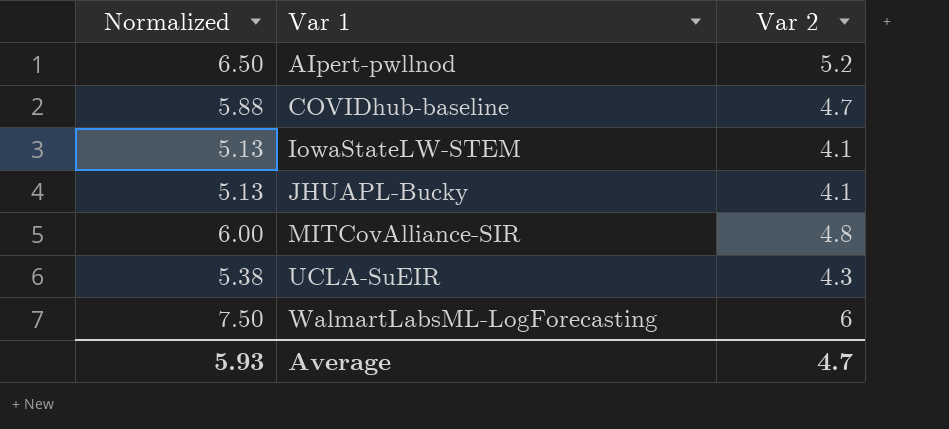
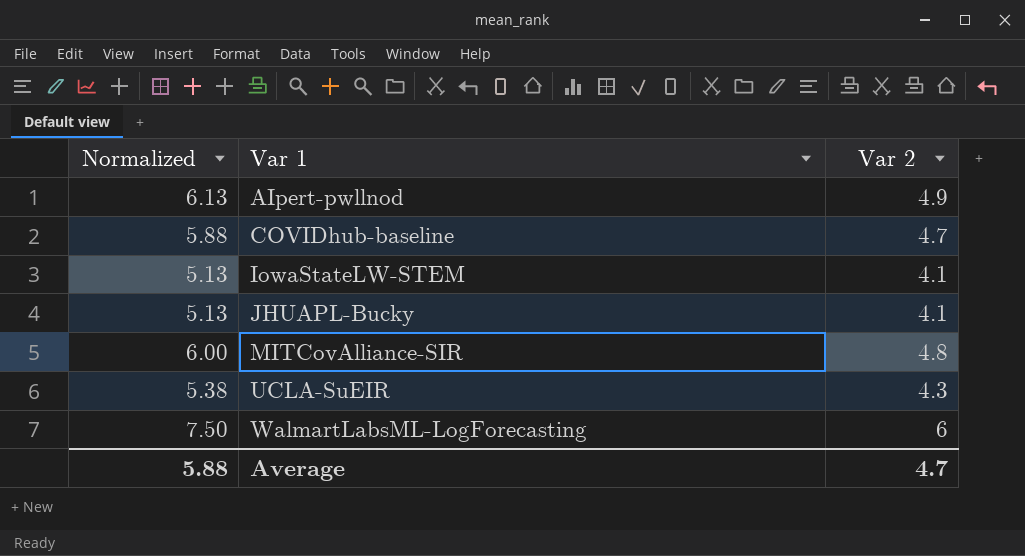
AIpert-pwllnod | Normalized: 6.50 -> 6.13
AIpert-pwllnod | Var 2: 5.2 -> 4.9
Average | Normalized: 5.93 -> 5.88

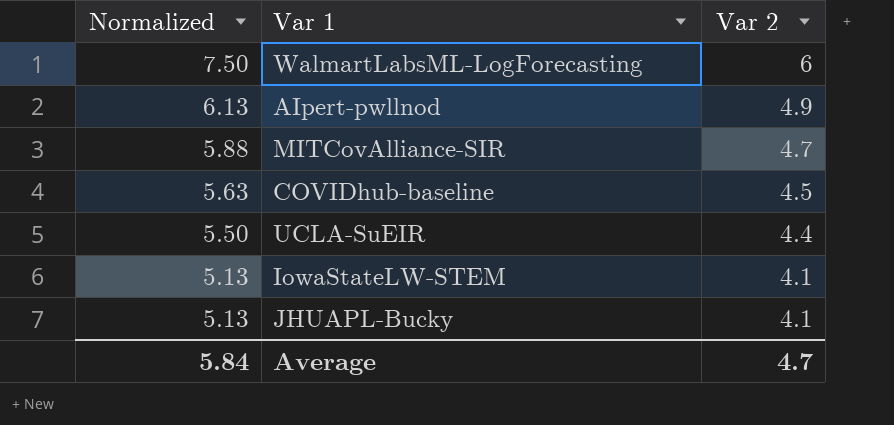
row order: Var 1 ascending -> Normalized descending
MITCovAlliance-SIR | Normalized: 6.00 -> 5.88
MITCovAlliance-SIR | Var 2: 4.8 -> 4.7
COVIDhub-baseline | Normalized: 5.88 -> 5.63
COVIDhub-baseline | Var 2: 4.7 -> 4.5
UCLA-SuEIR | Normalized: 5.38 -> 5.50
UCLA-SuEIR | Var 2: 4.3 -> 4.4
Average | Normalized: 5.88 -> 5.84

